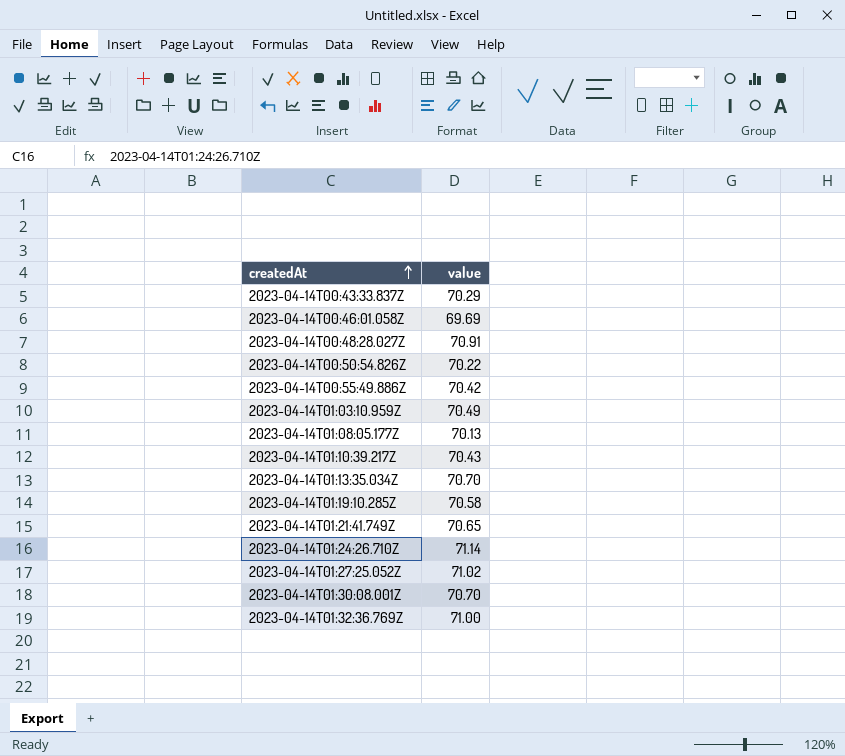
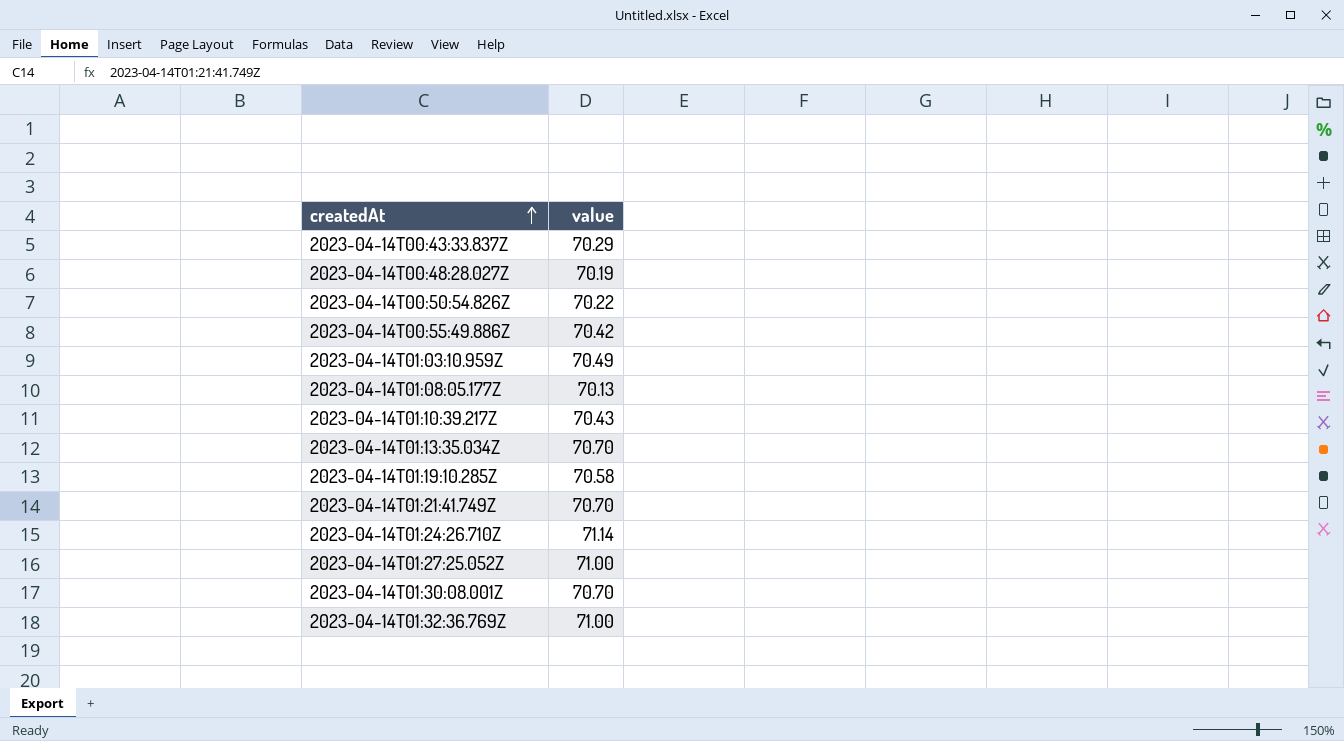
row 2023-04-14T00:46:01.058Z: 69.69 -> none
2023-04-14T00:48:28.027Z | value: 70.91 -> 70.19
2023-04-14T01:21:41.749Z | value: 70.65 -> 70.70
2023-04-14T01:27:25.052Z | value: 71.02 -> 71.00

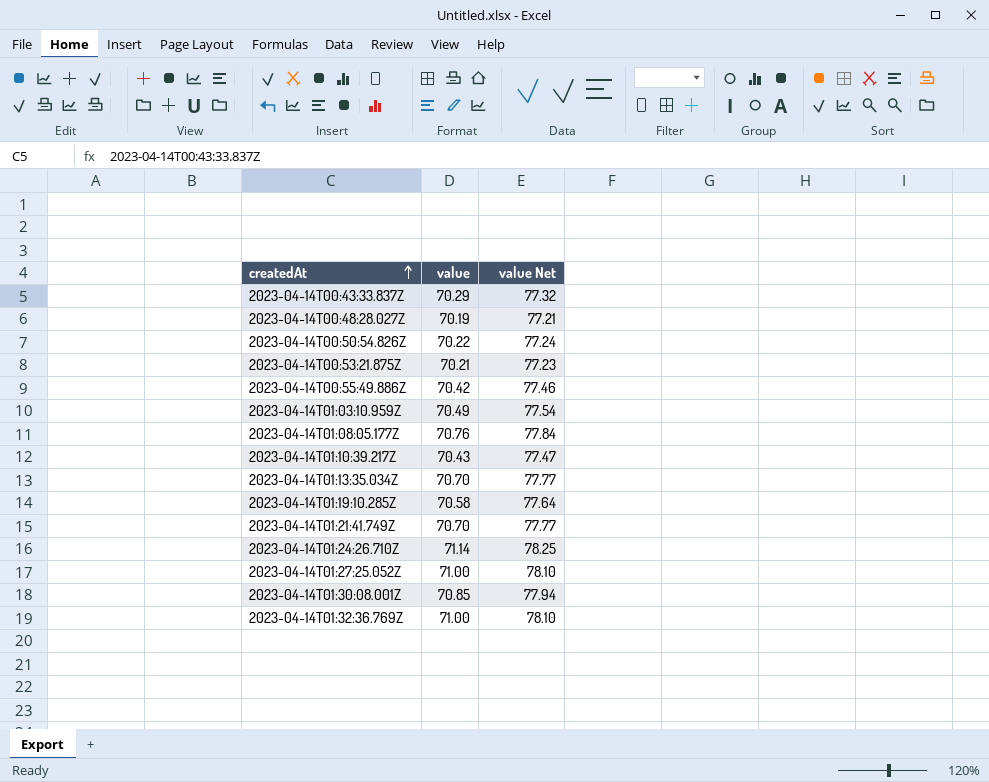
column value Net | formula: none -> [value] * 1.1
row 2023-04-14T00:53:21.875Z: none -> 70.21 | 77.23
2023-04-14T01:08:05.177Z | value: 70.13 -> 70.76
2023-04-14T01:30:08.001Z | value: 70.70 -> 70.85

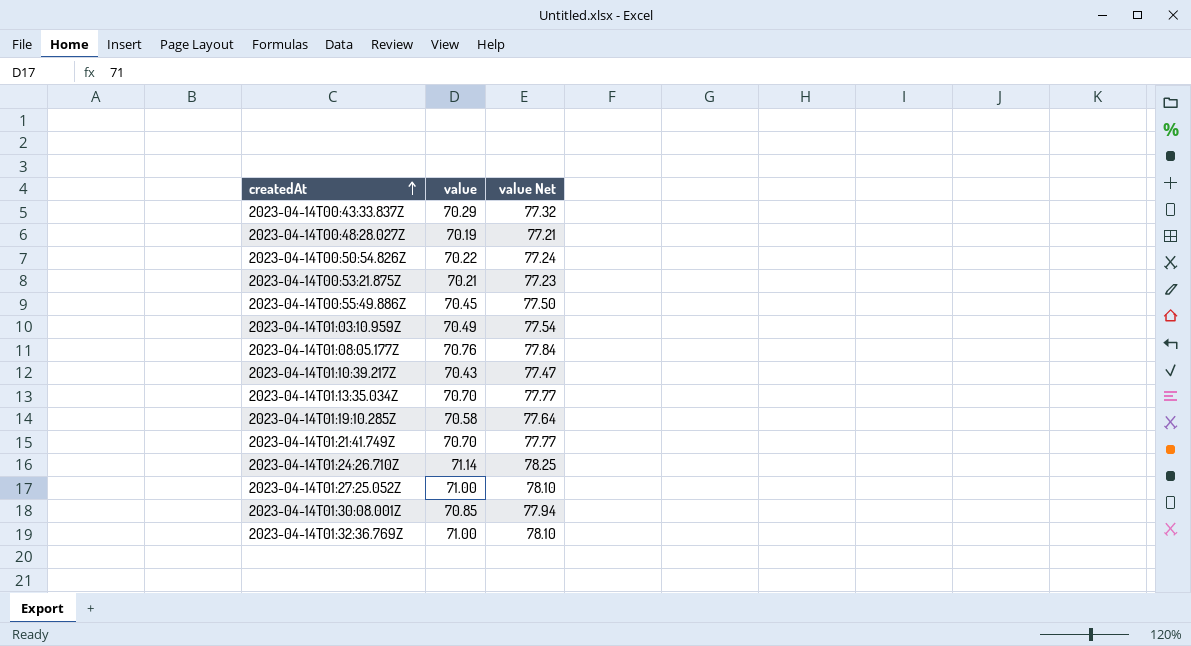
2023-04-14T00:55:49.886Z | value: 70.42 -> 70.45
2023-04-14T00:55:49.886Z | value Net: 77.46 -> 77.50

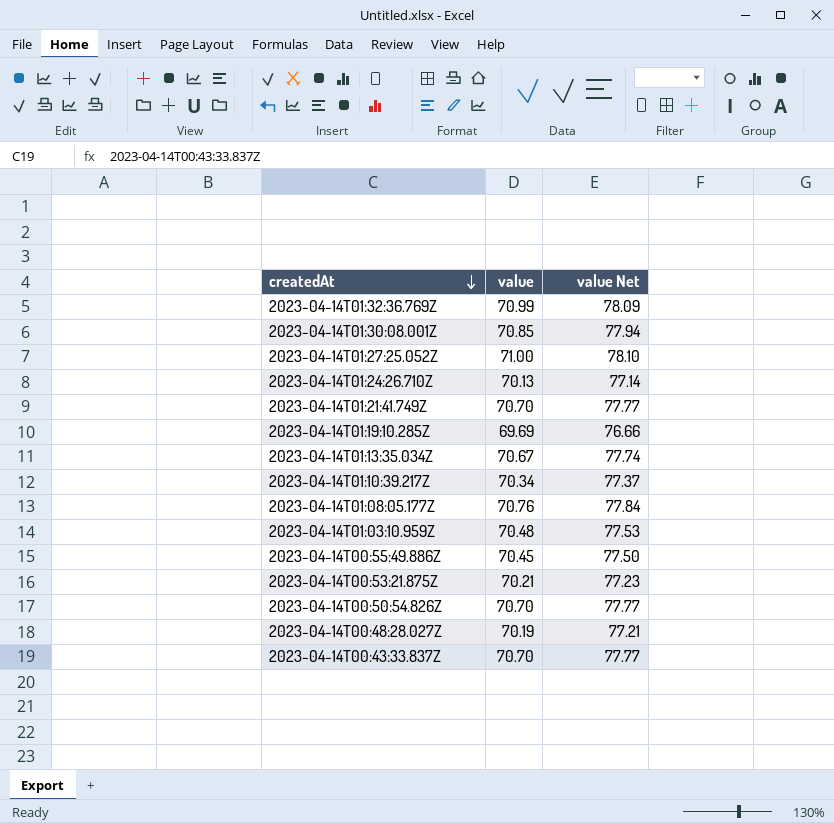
row order: createdAt ascending -> createdAt descending
2023-04-14T01:32:36.769Z | value: 71.00 -> 70.99
2023-04-14T01:32:36.769Z | value Net: 78.10 -> 78.09
2023-04-14T01:24:26.710Z | value: 71.14 -> 70.13
2023-04-14T01:24:26.710Z | value Net: 78.25 -> 77.14
2023-04-14T01:19:10.285Z | value: 70.58 -> 69.69
2023-04-14T01:19:10.285Z | value Net: 77.64 -> 76.66
2023-04-14T01:13:35.034Z | value: 70.70 -> 70.67
2023-04-14T01:13:35.034Z | value Net: 77.77 -> 77.74
2023-04-14T01:10:39.217Z | value: 70.43 -> 70.34
2023-04-14T01:10:39.217Z | value Net: 77.47 -> 77.37
2023-04-14T01:03:10.959Z | value: 70.49 -> 70.48
2023-04-14T01:03:10.959Z | value Net: 77.54 -> 77.53
2023-04-14T00:50:54.826Z | value: 70.22 -> 70.70
2023-04-14T00:50:54.826Z | value Net: 77.24 -> 77.77
2023-04-14T00:43:33.837Z | value: 70.29 -> 70.70
2023-04-14T00:43:33.837Z | value Net: 77.32 -> 77.77

